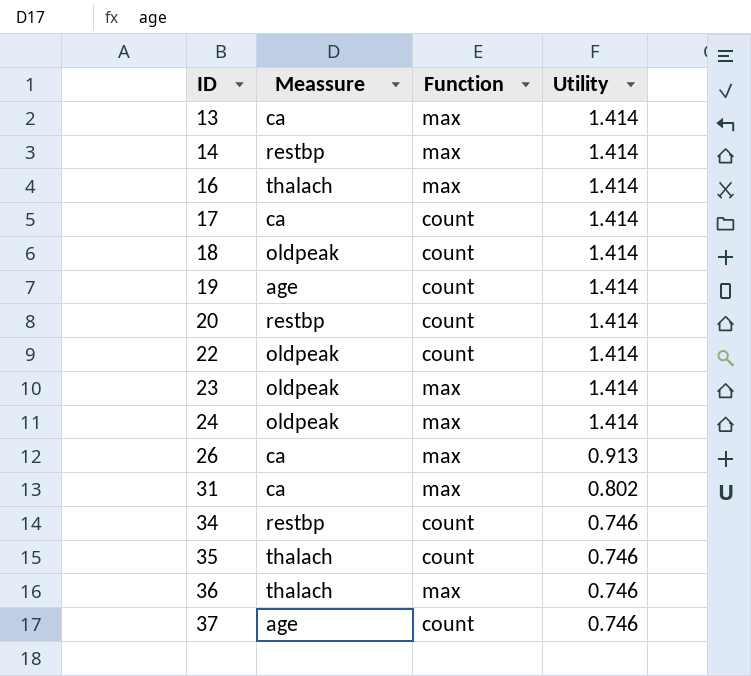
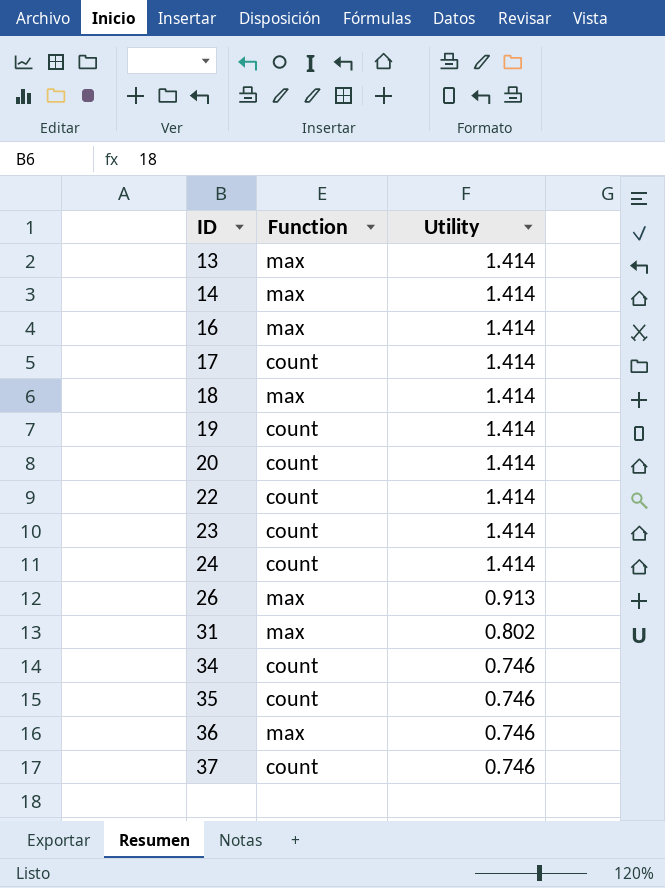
column Meassure | position: 2 -> none
18 | Function: count -> max
23 | Function: max -> count
24 | Function: max -> count

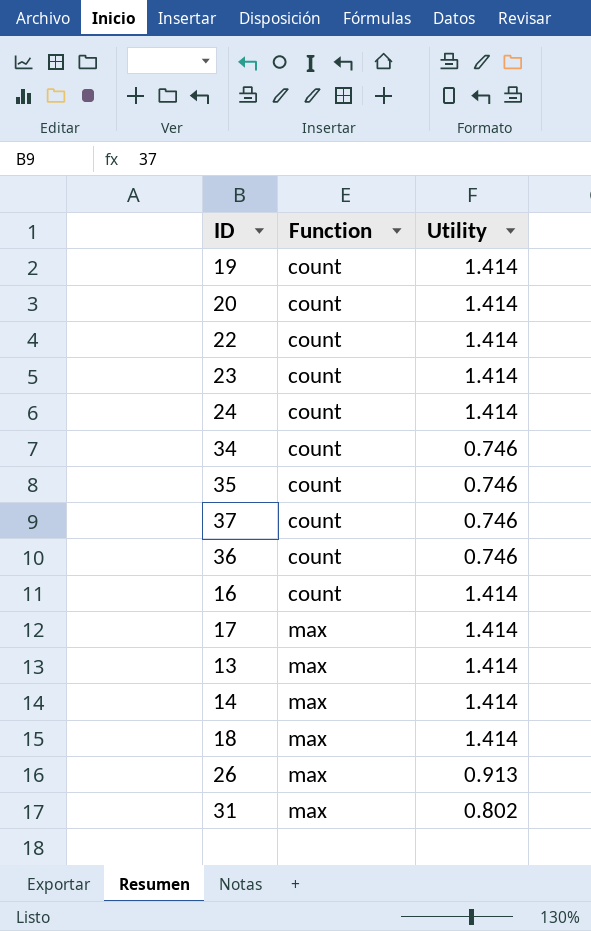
row order: ID ascending -> Function ascending
36 | Function: max -> count
16 | Function: max -> count
17 | Function: count -> max

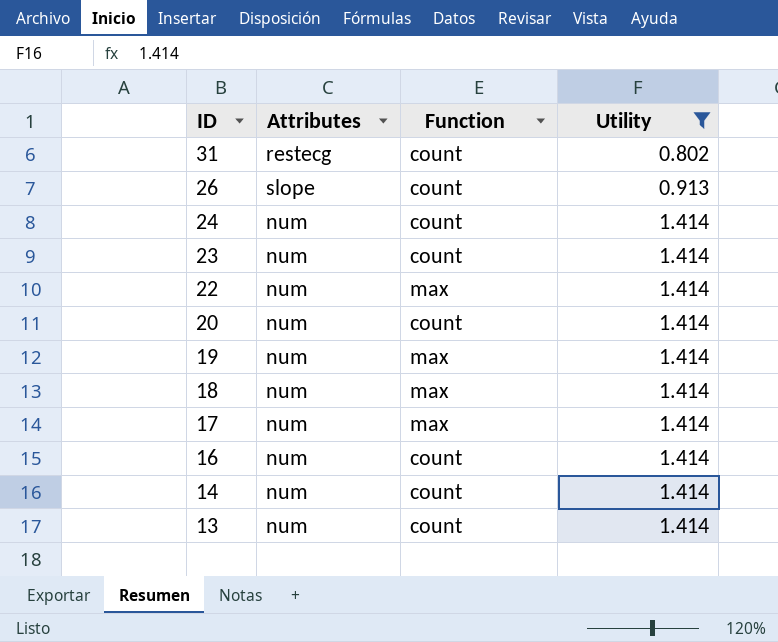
filter: none -> Utility != 0.746
row order: Function ascending -> ID descending
column Attributes | position: none -> 2
31 | Function: max -> count
26 | Function: max -> count
22 | Function: count -> max
19 | Function: count -> max
14 | Function: max -> count
13 | Function: max -> count

